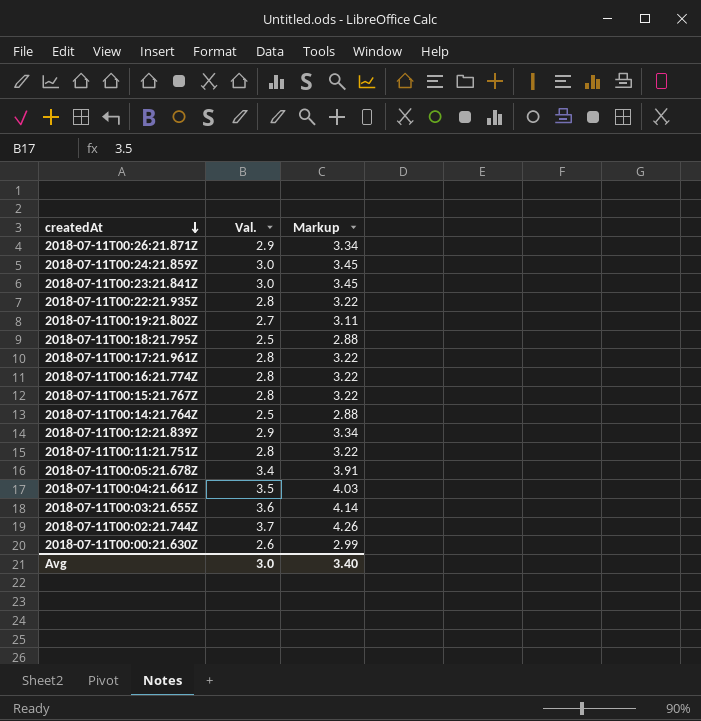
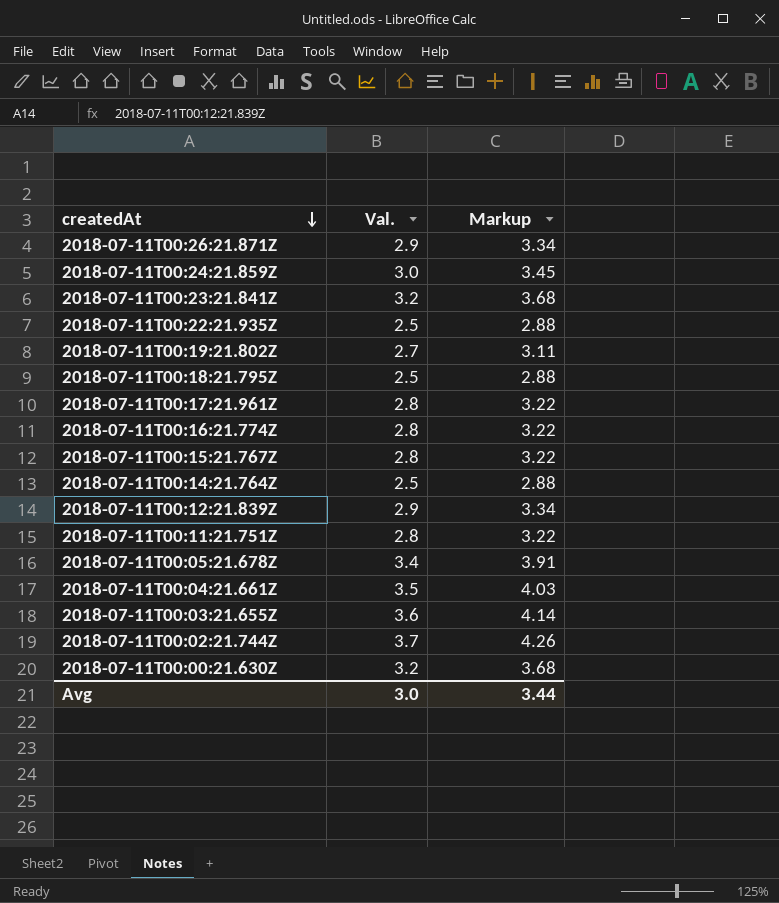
2018-07-11T00:23:21.841Z | Val.: 3.0 -> 3.2
2018-07-11T00:23:21.841Z | Markup: 3.45 -> 3.68
2018-07-11T00:22:21.935Z | Val.: 2.8 -> 2.5
2018-07-11T00:22:21.935Z | Markup: 3.22 -> 2.88
2018-07-11T00:00:21.630Z | Val.: 2.6 -> 3.2
2018-07-11T00:00:21.630Z | Markup: 2.99 -> 3.68
Avg | Markup: 3.40 -> 3.44

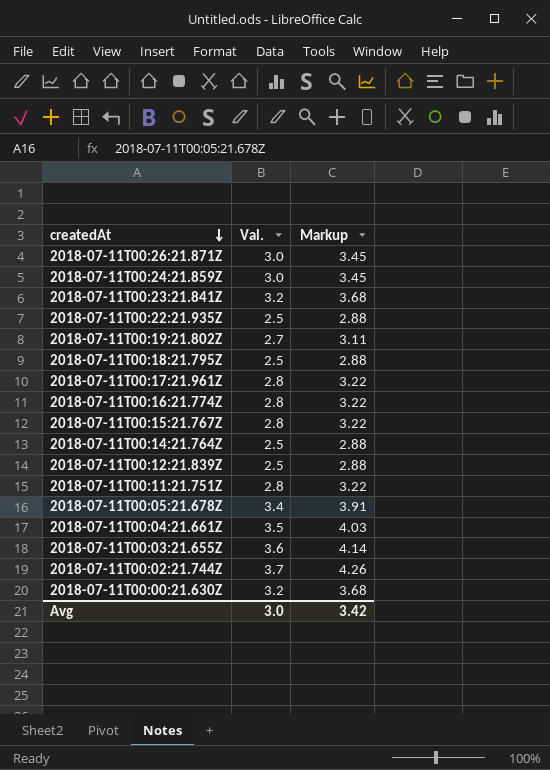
2018-07-11T00:26:21.871Z | Val.: 2.9 -> 3.0
2018-07-11T00:26:21.871Z | Markup: 3.34 -> 3.45
2018-07-11T00:12:21.839Z | Val.: 2.9 -> 2.5
2018-07-11T00:12:21.839Z | Markup: 3.34 -> 2.88
Avg | Markup: 3.44 -> 3.42

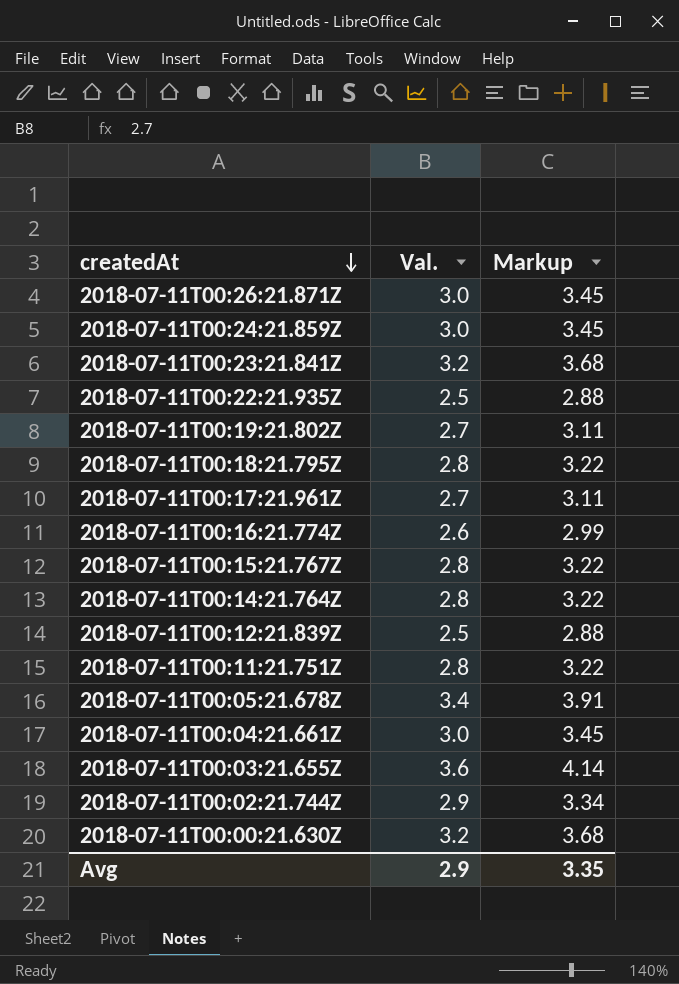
2018-07-11T00:18:21.795Z | Val.: 2.5 -> 2.8
2018-07-11T00:18:21.795Z | Markup: 2.88 -> 3.22
2018-07-11T00:17:21.961Z | Val.: 2.8 -> 2.7
2018-07-11T00:17:21.961Z | Markup: 3.22 -> 3.11
2018-07-11T00:16:21.774Z | Val.: 2.8 -> 2.6
2018-07-11T00:16:21.774Z | Markup: 3.22 -> 2.99
2018-07-11T00:14:21.764Z | Val.: 2.5 -> 2.8
2018-07-11T00:14:21.764Z | Markup: 2.88 -> 3.22
2018-07-11T00:04:21.661Z | Val.: 3.5 -> 3.0
2018-07-11T00:04:21.661Z | Markup: 4.03 -> 3.45
2018-07-11T00:02:21.744Z | Val.: 3.7 -> 2.9
2018-07-11T00:02:21.744Z | Markup: 4.26 -> 3.34
Avg | Val.: 3.0 -> 2.9
Avg | Markup: 3.42 -> 3.35

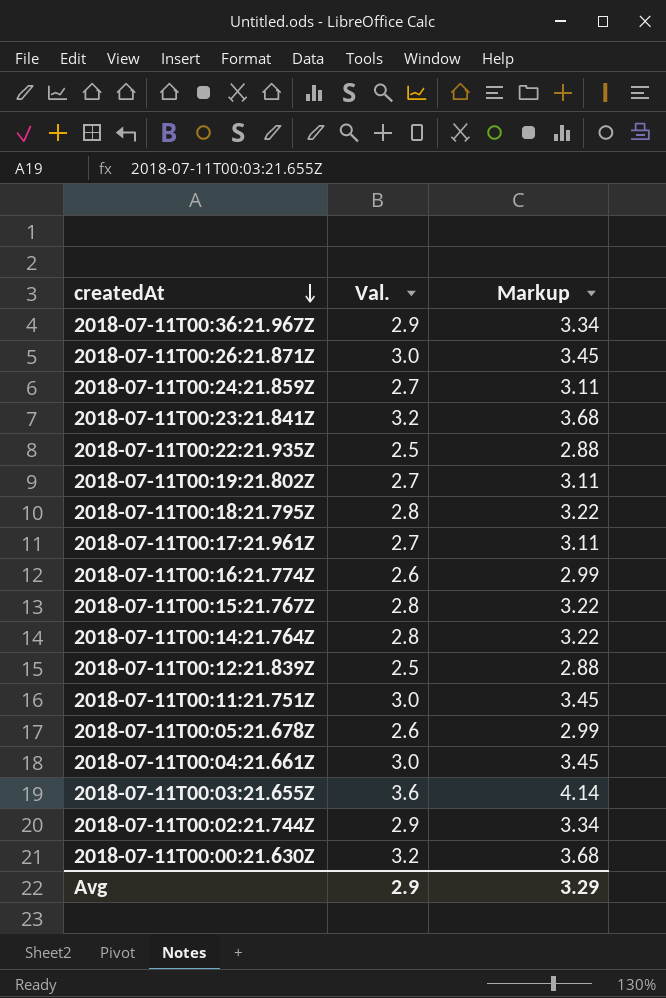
row 2018-07-11T00:36:21.967Z: none -> 2.9 | 3.34
2018-07-11T00:24:21.859Z | Val.: 3.0 -> 2.7
2018-07-11T00:24:21.859Z | Markup: 3.45 -> 3.11
2018-07-11T00:11:21.751Z | Val.: 2.8 -> 3.0
2018-07-11T00:11:21.751Z | Markup: 3.22 -> 3.45
2018-07-11T00:05:21.678Z | Val.: 3.4 -> 2.6
2018-07-11T00:05:21.678Z | Markup: 3.91 -> 2.99
Avg | Markup: 3.35 -> 3.29

